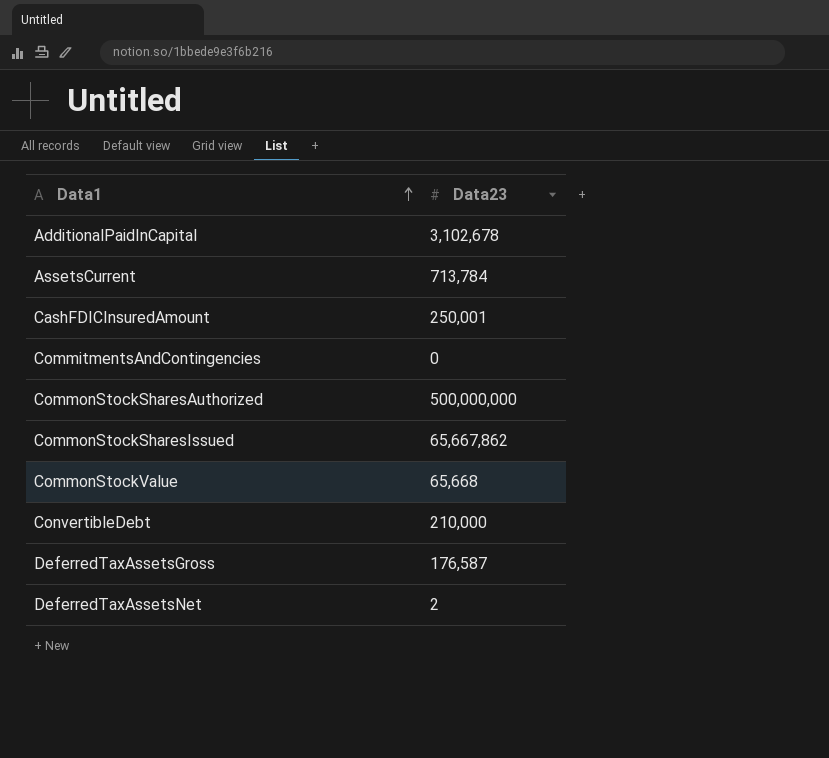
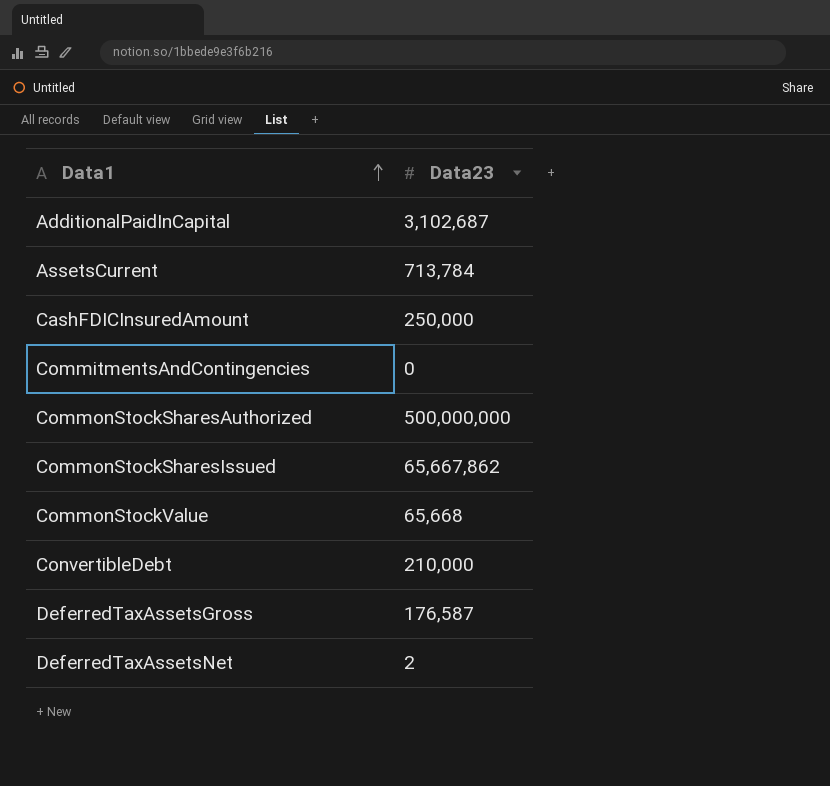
AdditionalPaidInCapital | Data23: 3,102,678 -> 3,102,687
CashFDICInsuredAmount | Data23: 250,001 -> 250,000

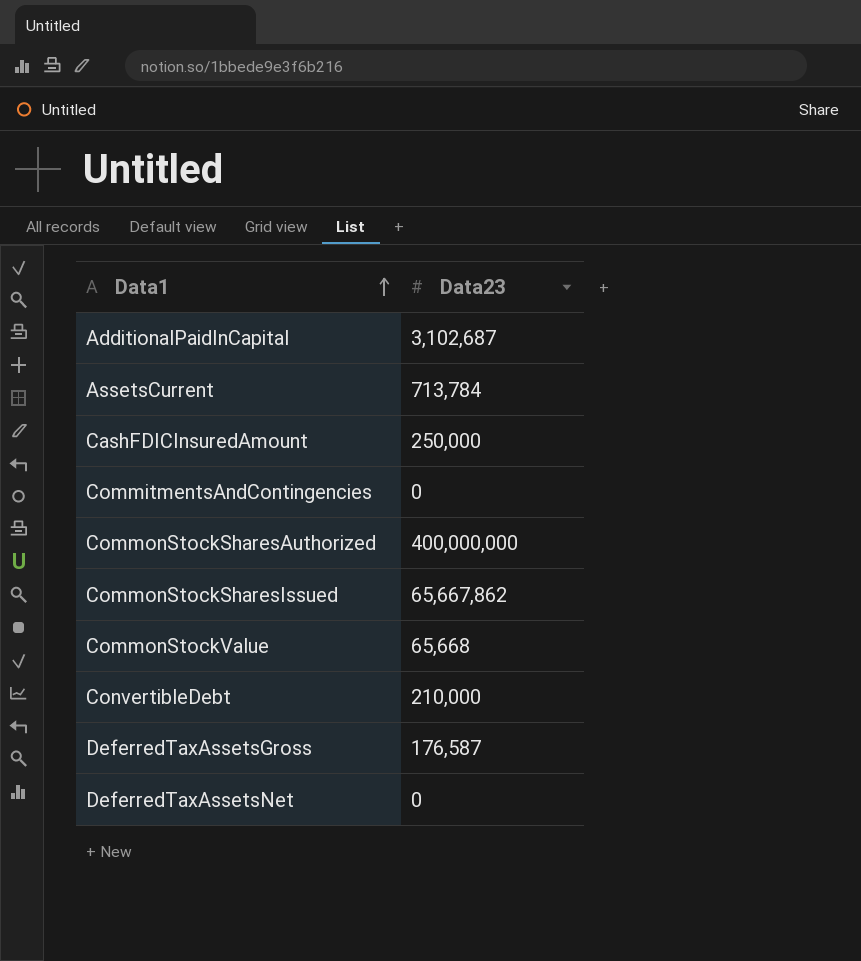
CommonStockSharesAuthorized | Data23: 500,000,000 -> 400,000,000
DeferredTaxAssetsNet | Data23: 2 -> 0

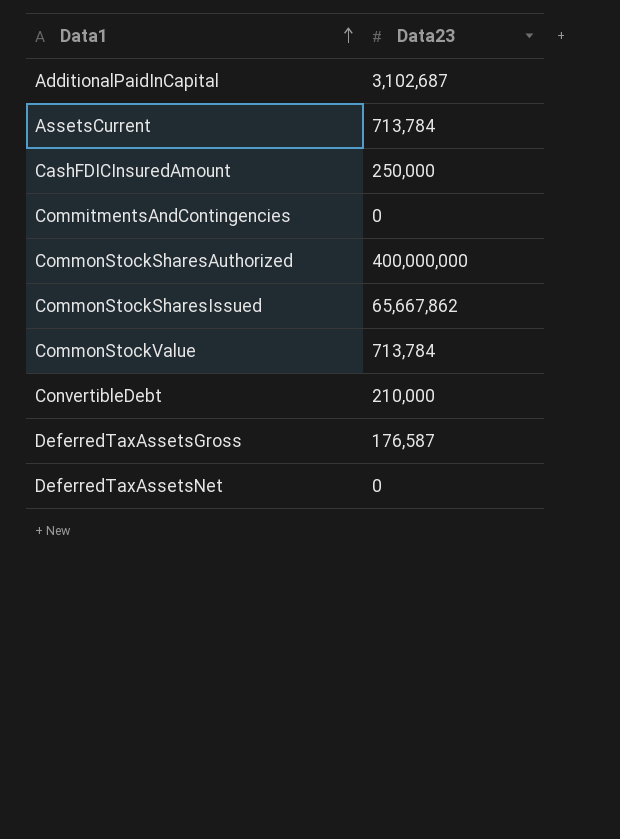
CommonStockValue | Data23: 65,668 -> 713,784

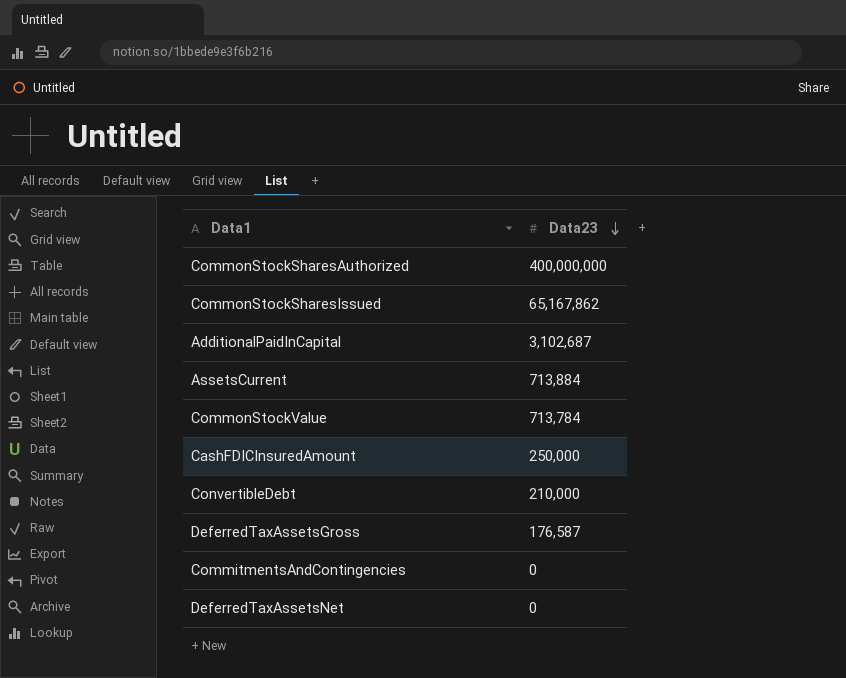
row order: Data1 ascending -> Data23 descending
CommonStockSharesIssued | Data23: 65,667,862 -> 65,167,862
AssetsCurrent | Data23: 713,784 -> 713,884

